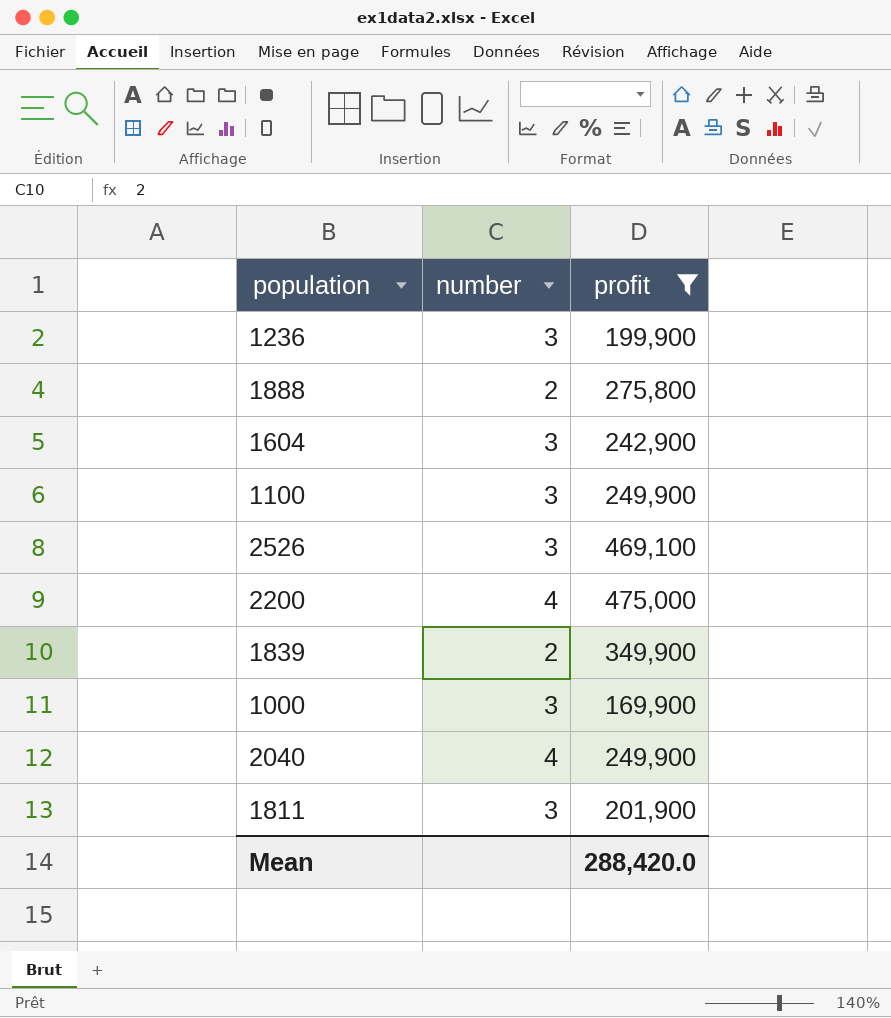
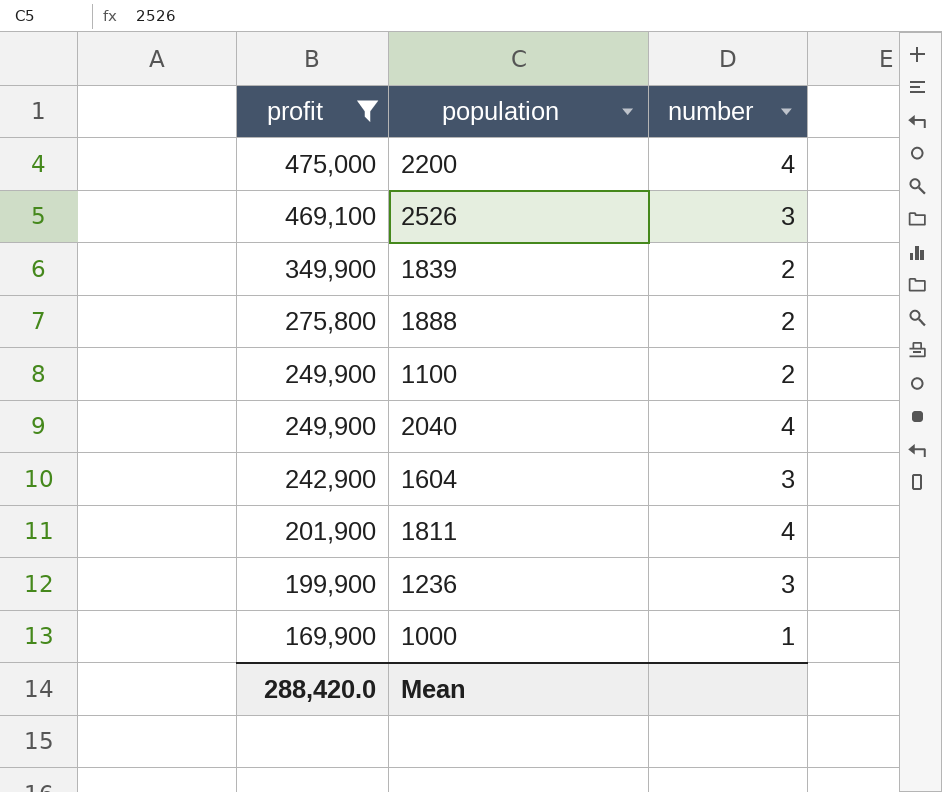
row order: none -> profit descending
column profit | position: 3 -> 1
1100 | number: 3 -> 2
1811 | number: 3 -> 4
1000 | number: 3 -> 1

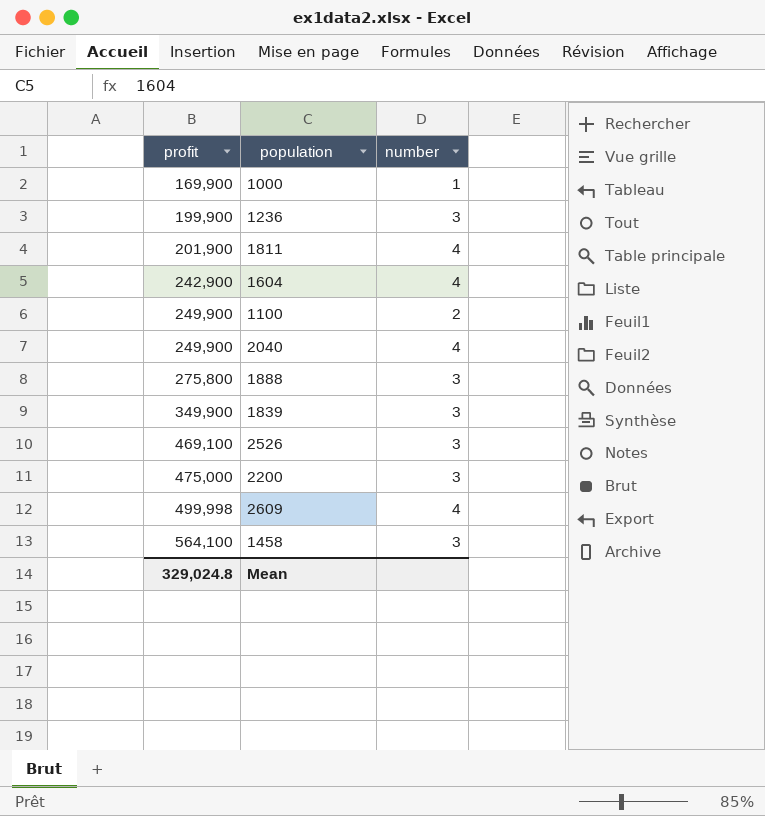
filter: profit <= 475,000 -> none
row order: profit descending -> profit ascending
1604 | number: 3 -> 4
1888 | number: 2 -> 3
1839 | number: 2 -> 3
2200 | number: 4 -> 3
Mean | profit: 288,420.0 -> 329,024.8

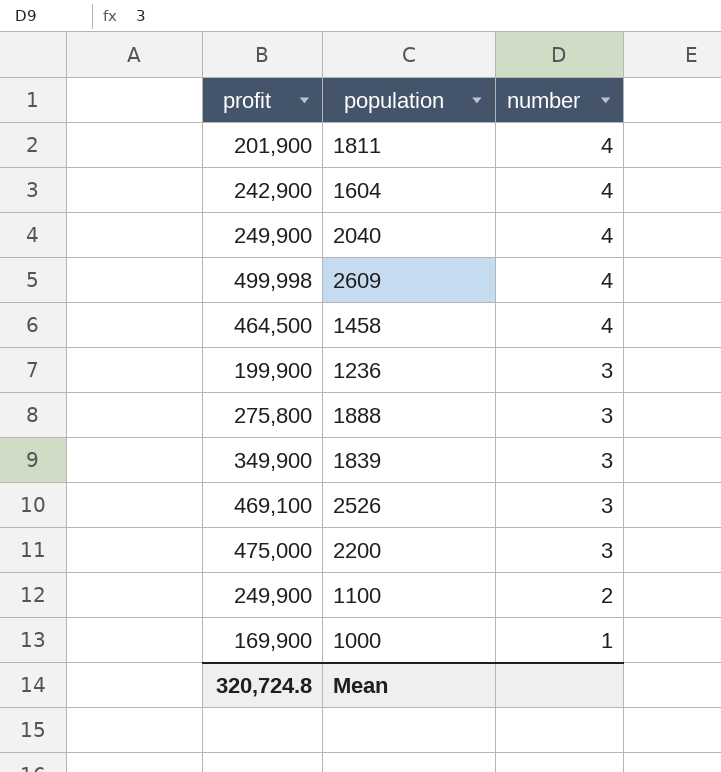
row order: profit ascending -> number descending
1458 | profit: 564,100 -> 464,500
1458 | number: 3 -> 4
Mean | profit: 329,024.8 -> 320,724.8

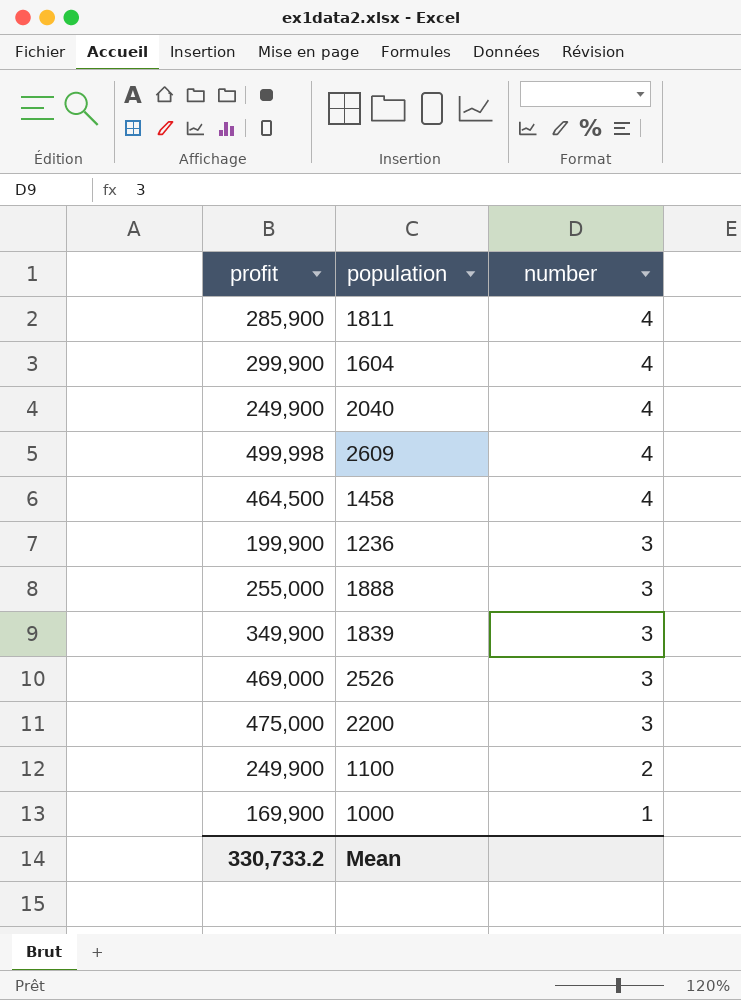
1811 | profit: 201,900 -> 285,900
1604 | profit: 242,900 -> 299,900
1888 | profit: 275,800 -> 255,000
2526 | profit: 469,100 -> 469,000
Mean | profit: 320,724.8 -> 330,733.2

